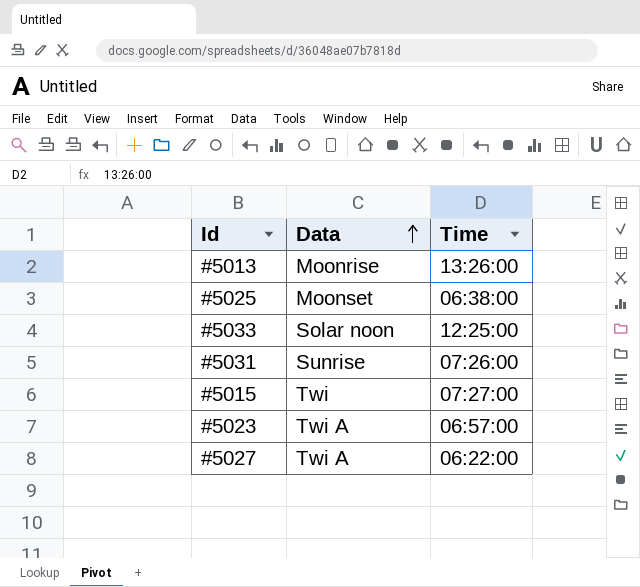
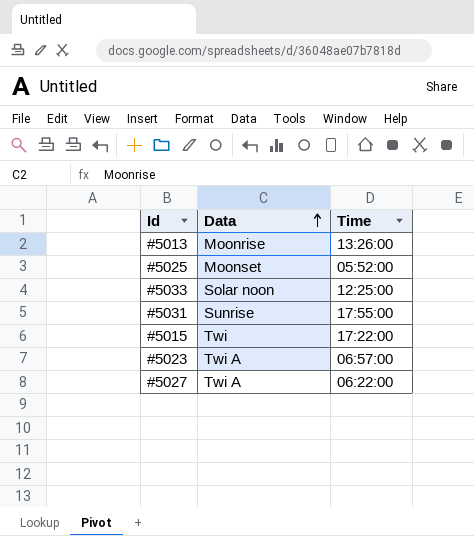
#5025 | Time: 06:38:00 -> 05:52:00
#5031 | Time: 07:26:00 -> 17:55:00
#5015 | Time: 07:27:00 -> 17:22:00

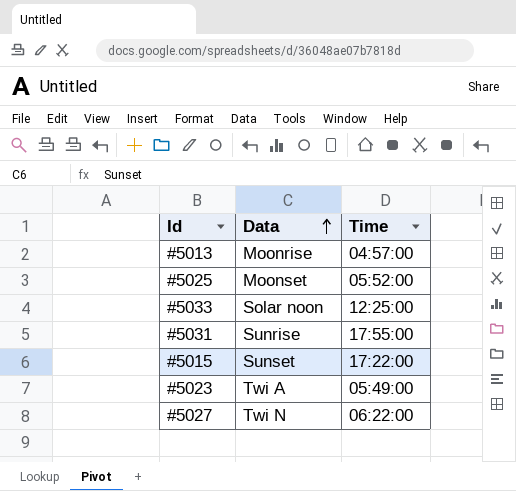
#5013 | Time: 13:26:00 -> 04:57:00
#5015 | Data: Twi -> Sunset
#5023 | Time: 06:57:00 -> 05:49:00
#5027 | Data: Twi A -> Twi N

